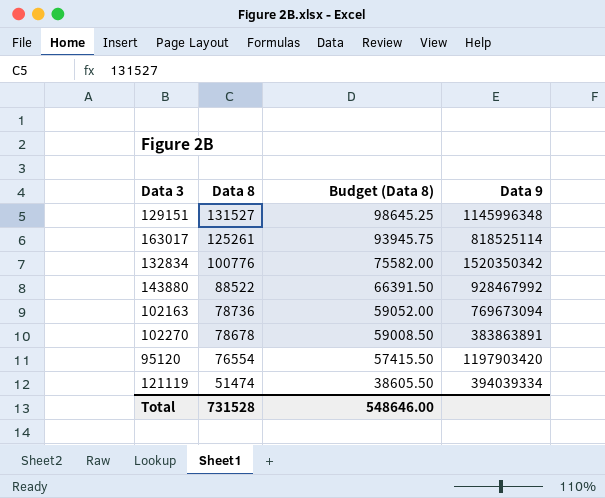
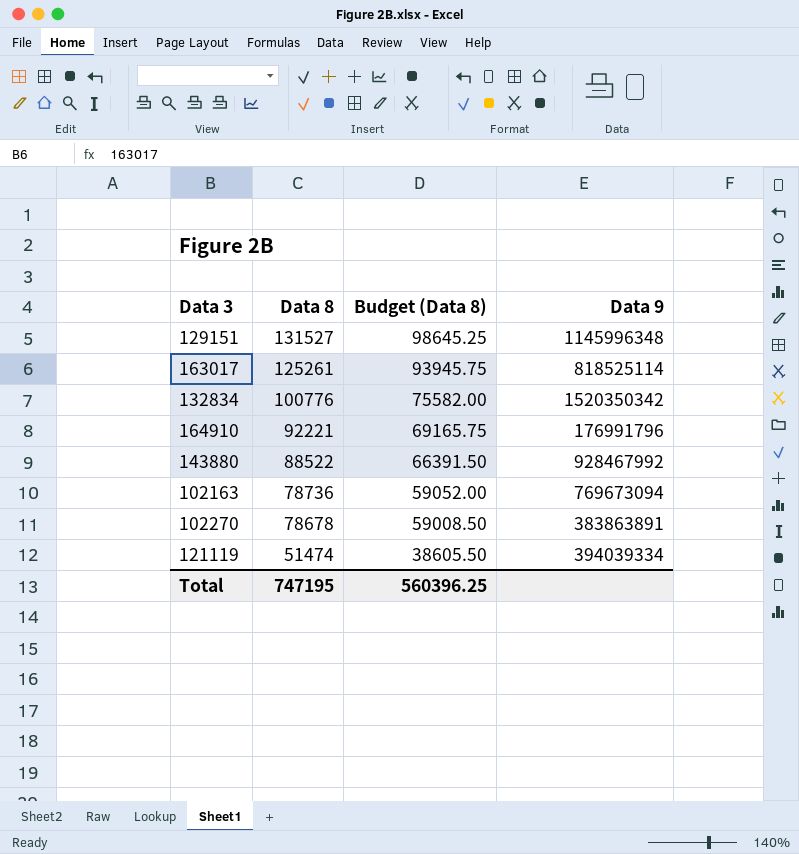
row 95120: 76554 | 57415.50 | 1197903420 -> none
row 164910: none -> 92221 | 69165.75 | 176991796
Total | Data 8: 731528 -> 747195
Total | Budget (Data 8): 548646.00 -> 560396.25

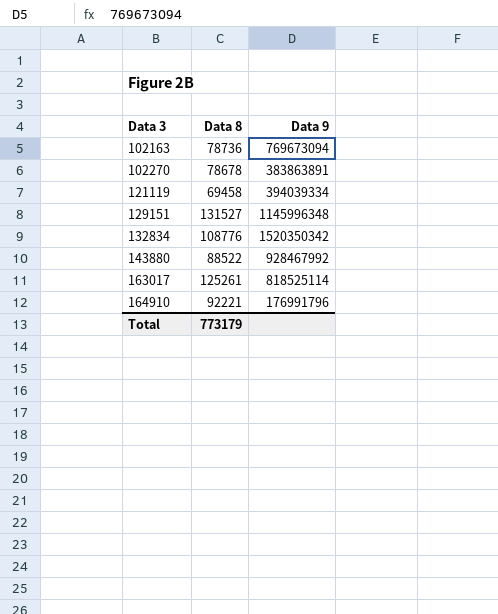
row order: Data 8 descending -> Data 3 ascending
column Budget (Data 8) | formula: [Data 8] * 0.75 -> none
121119 | Data 8: 51474 -> 69458
132834 | Data 8: 100776 -> 108776
Total | Data 8: 747195 -> 773179

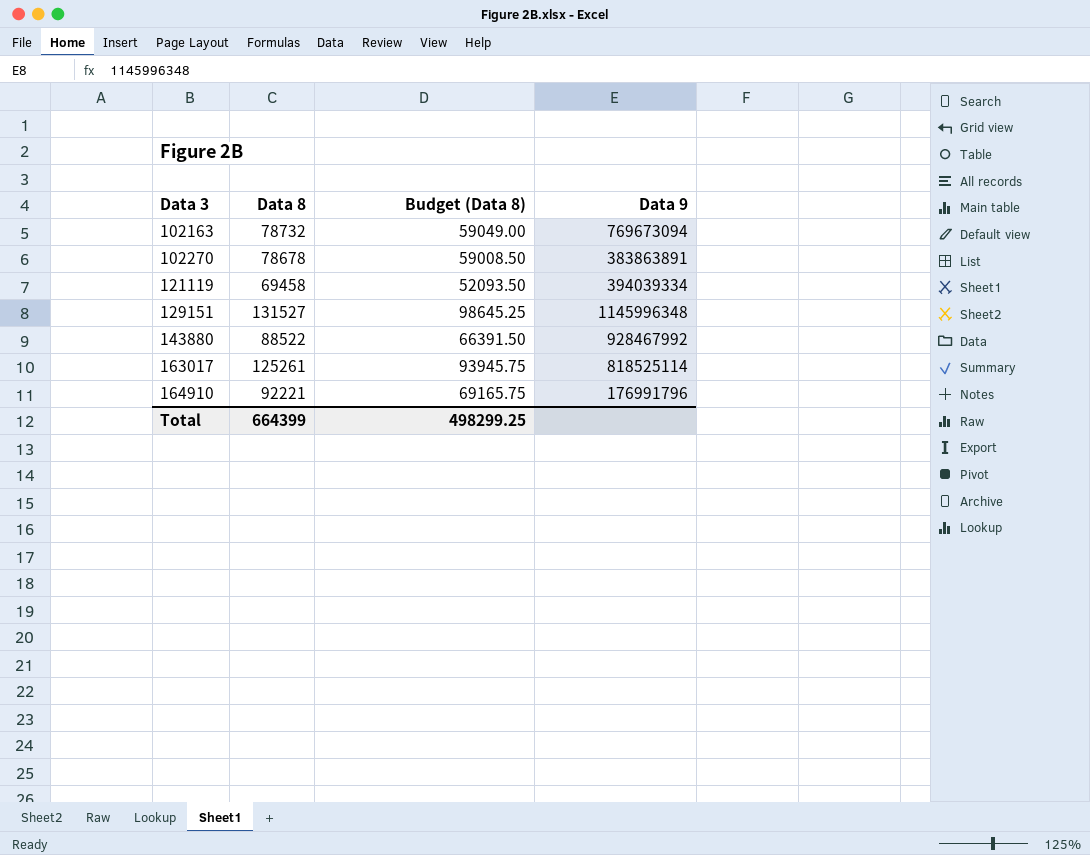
column Budget (Data 8) | formula: none -> [Data 8] * 0.75
row 132834: 108776 | 1520350342 -> none
102163 | Data 8: 78736 -> 78732
Total | Data 8: 773179 -> 664399

